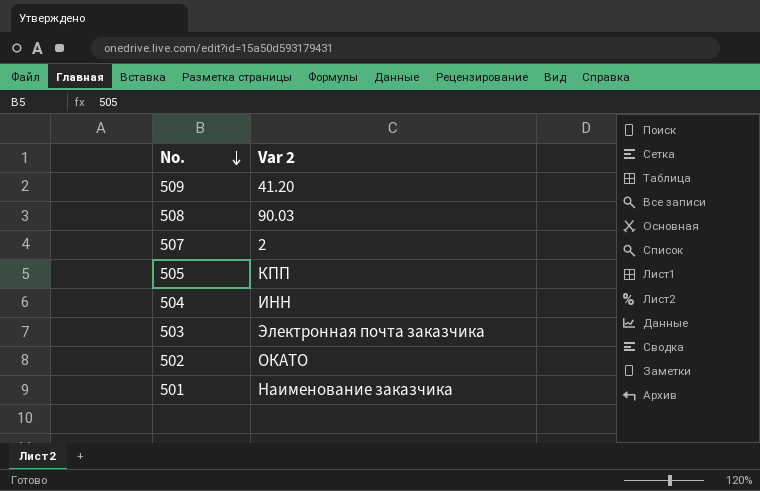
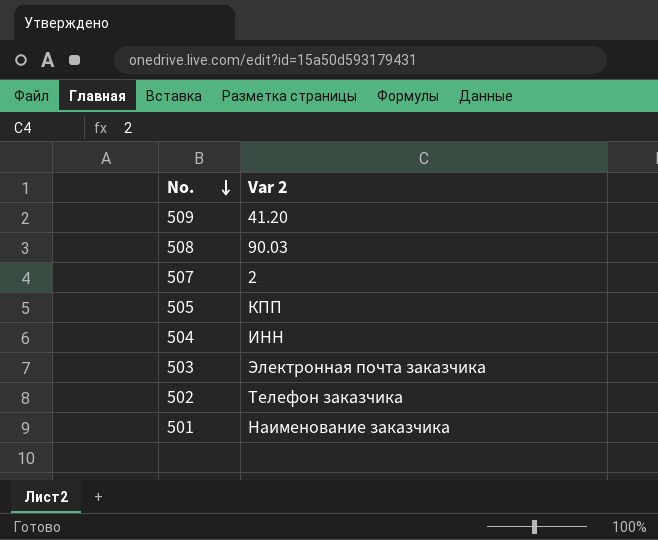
502 | Var 2: ОКАТО -> Телефон заказчика

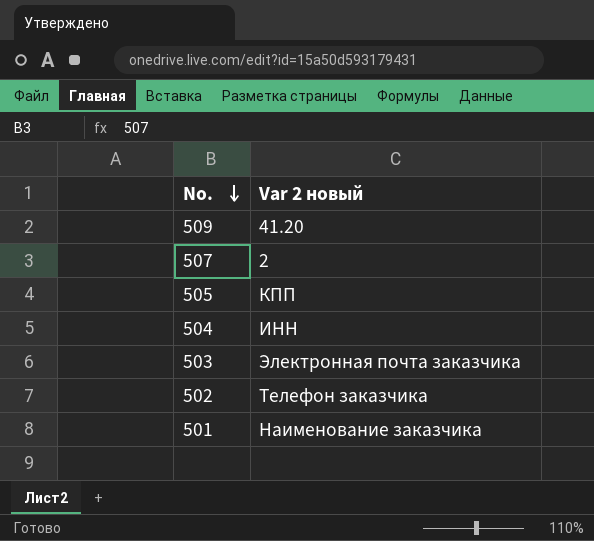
column name: Var 2 -> Var 2 новый
row 508: 90.03 -> none

